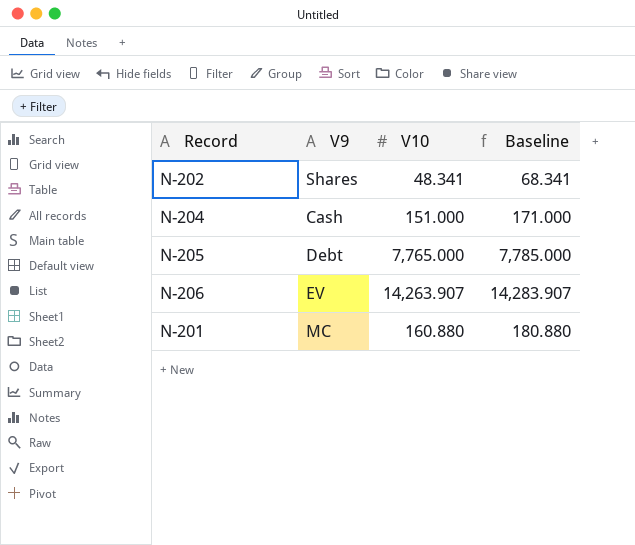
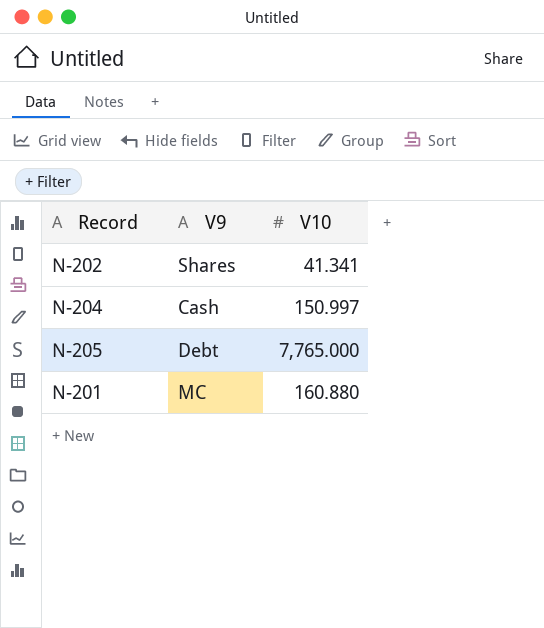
column Baseline | formula: [V10] + 20 -> none
row N-206: EV | 14,263.907 | 14,283.907 -> none
N-202 | V10: 48.341 -> 41.341
N-204 | V10: 151.000 -> 150.997

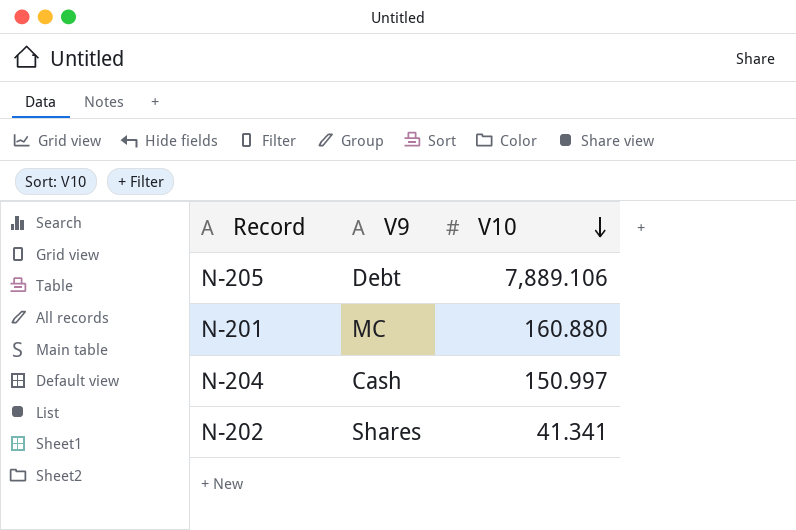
row order: none -> V10 descending
N-205 | V10: 7,765.000 -> 7,889.106

